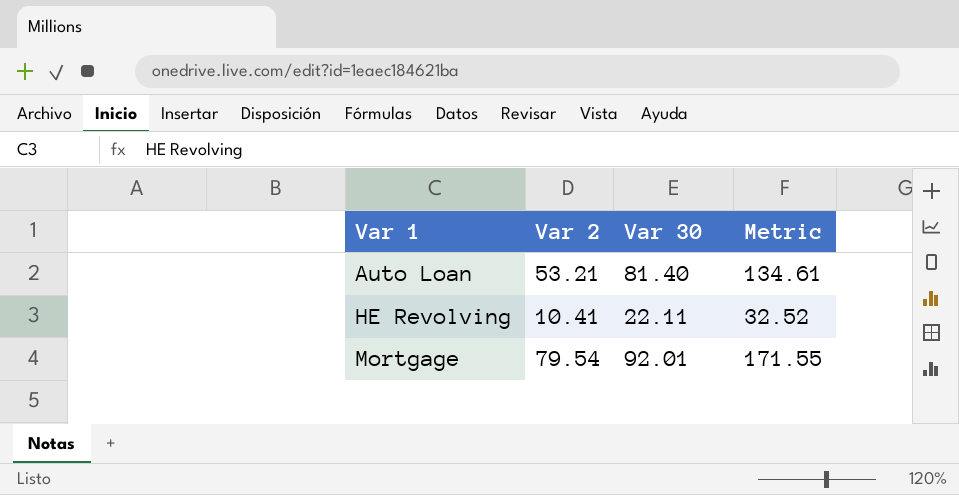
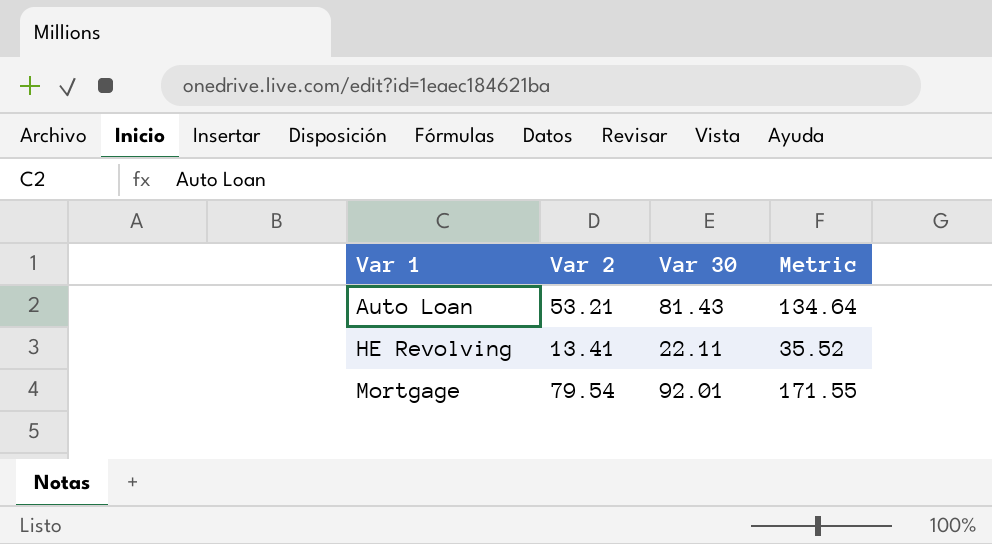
Auto Loan | Var 30: 81.40 -> 81.43
Auto Loan | Metric: 134.61 -> 134.64
HE Revolving | Var 2: 10.41 -> 13.41
HE Revolving | Metric: 32.52 -> 35.52

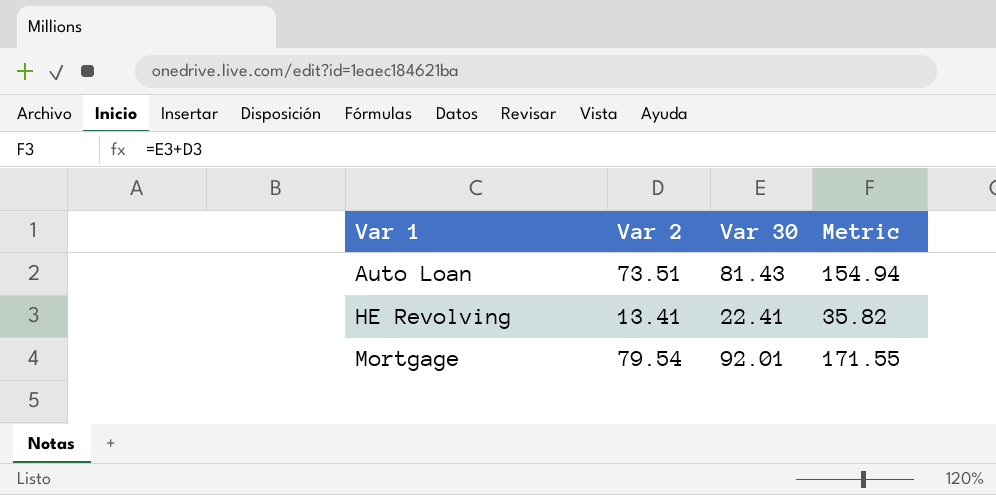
Auto Loan | Var 2: 53.21 -> 73.51
Auto Loan | Metric: 134.64 -> 154.94
HE Revolving | Var 30: 22.11 -> 22.41
HE Revolving | Metric: 35.52 -> 35.82

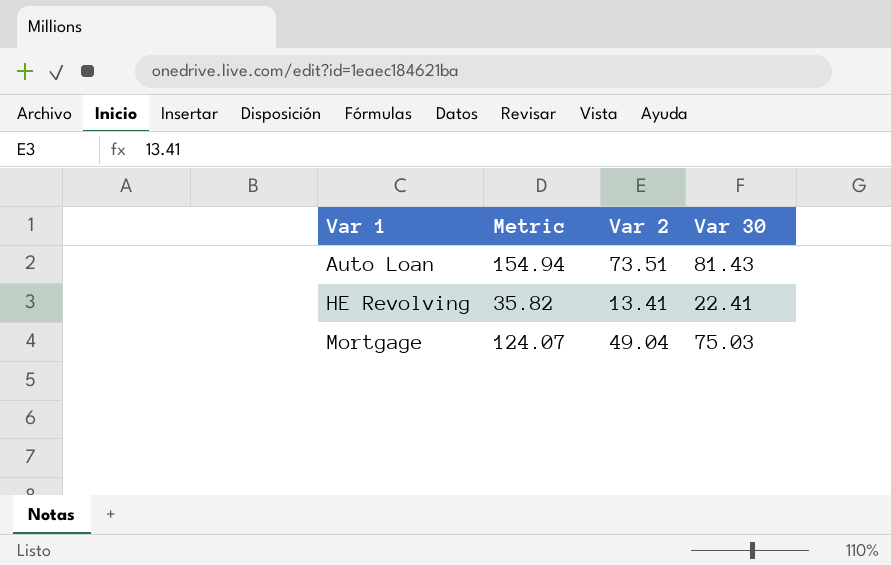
column Metric | position: 4 -> 2
Mortgage | Metric: 171.55 -> 124.07
Mortgage | Var 2: 79.54 -> 49.04
Mortgage | Var 30: 92.01 -> 75.03

